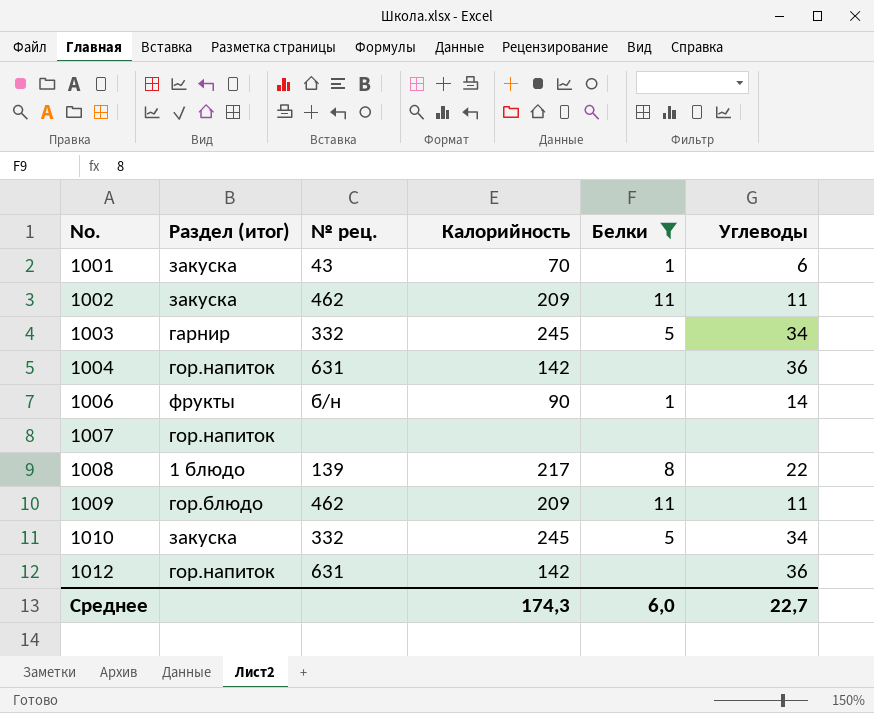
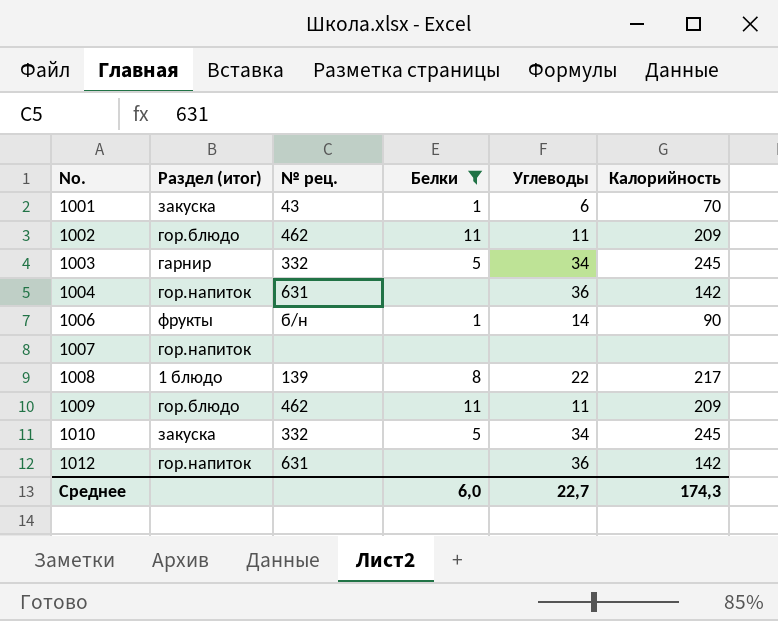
column Калорийность | position: 4 -> 6
1002 | Раздел (итог): закуска -> гор.блюдо

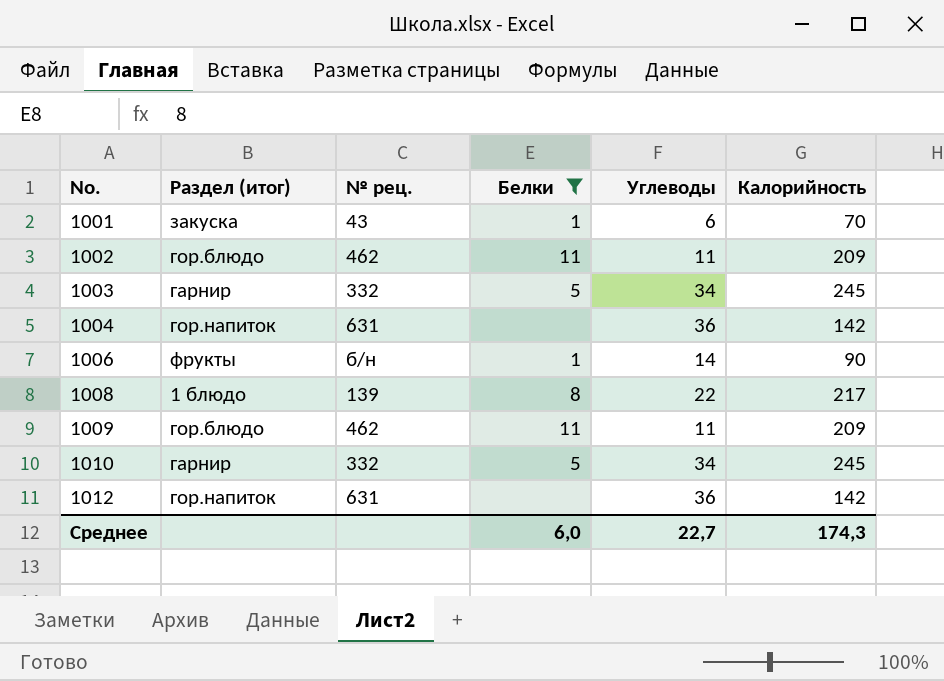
row 1007: гор.напиток | none | none | none | none -> none
1010 | Раздел (итог): закуска -> гарнир

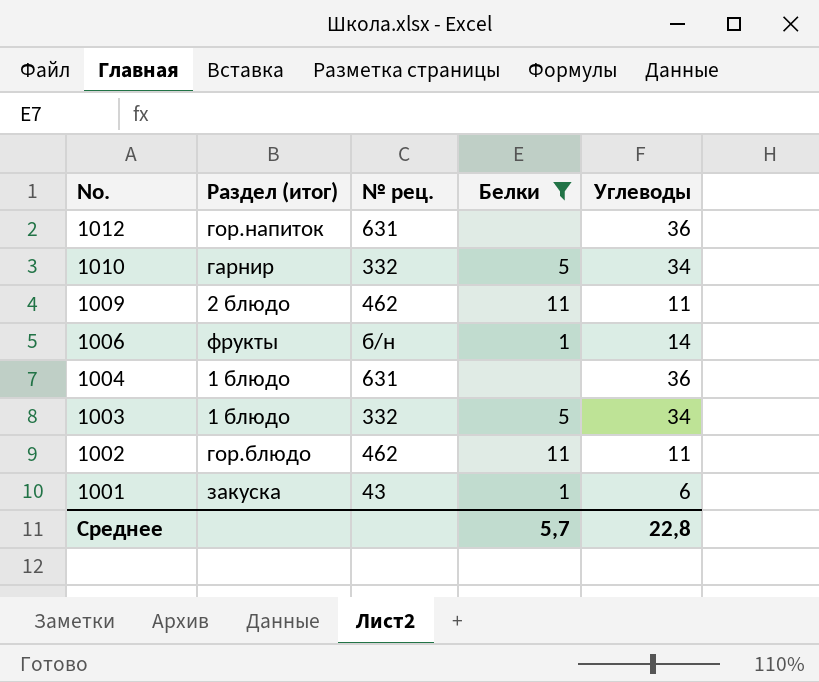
row order: No. ascending -> No. descending
column Калорийность | position: 6 -> none
row 1008: 1 блюдо | 139 | 8 | 22 | 217 -> none
1009 | Раздел (итог): гор.блюдо -> 2 блюдо
1004 | Раздел (итог): гор.напиток -> 1 блюдо
1003 | Раздел (итог): гарнир -> 1 блюдо
Среднее | Белки: 6,0 -> 5,7
Среднее | Углеводы: 22,7 -> 22,8

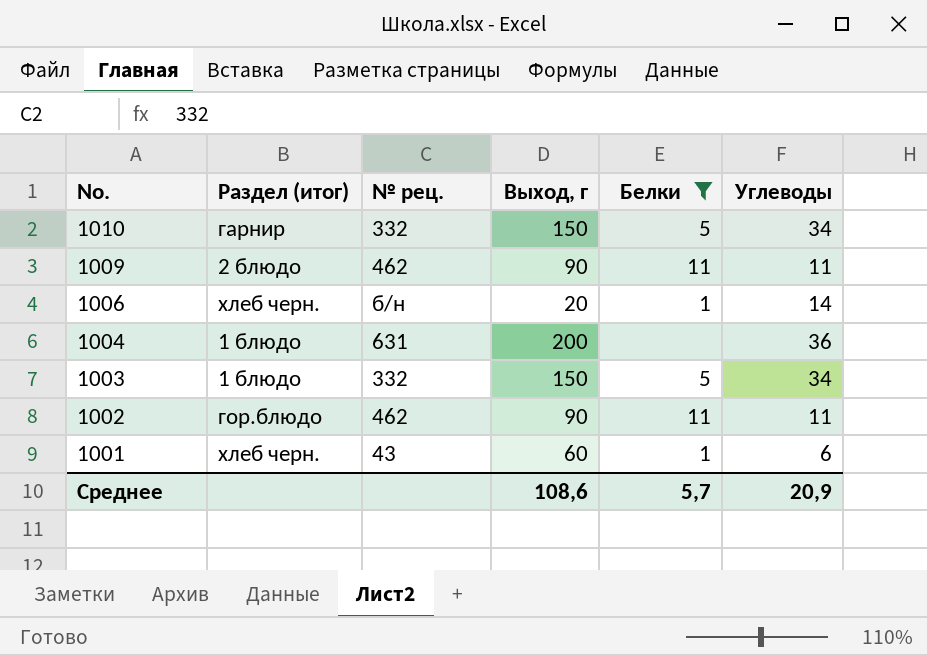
column Выход, г | position: none -> 4
row 1012: гор.напиток | 631 | none | 36 -> none
1006 | Раздел (итог): фрукты -> хлеб черн.
1001 | Раздел (итог): закуска -> хлеб черн.
Среднее | Углеводы: 22,8 -> 20,9

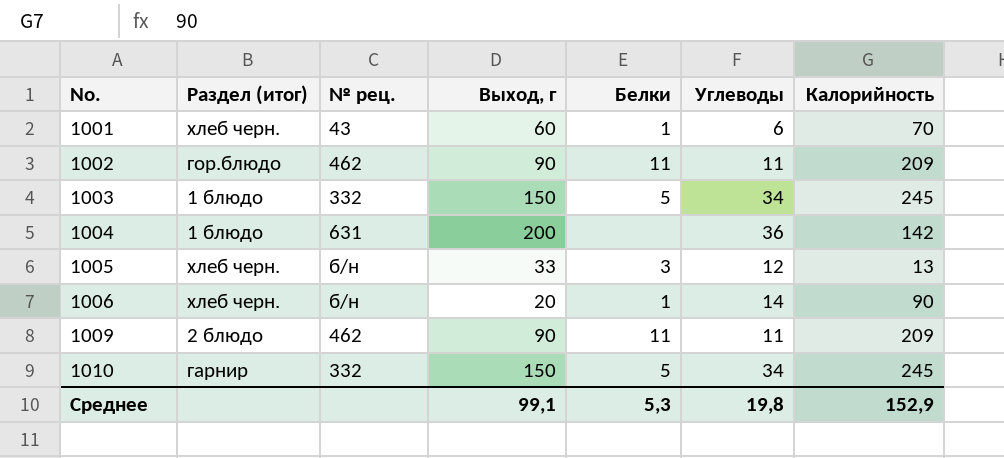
filter: Белки != 3 -> none
row order: No. descending -> No. ascending
column Калорийность | position: none -> 7
Среднее | Выход, г: 108,6 -> 99,1
Среднее | Белки: 5,7 -> 5,3
Среднее | Углеводы: 20,9 -> 19,8

